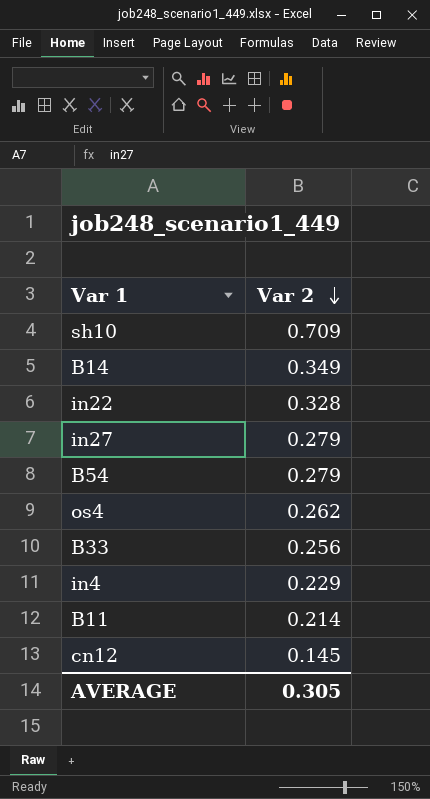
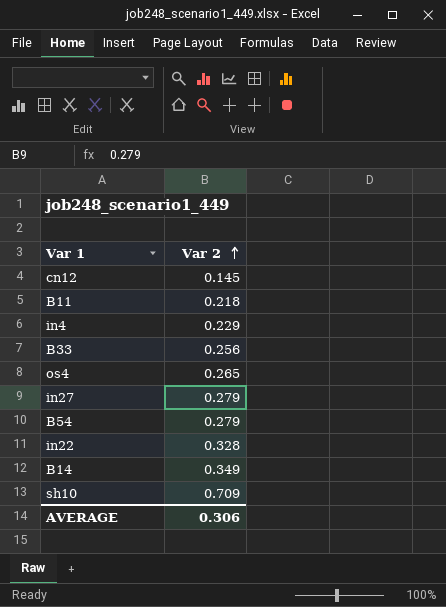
row order: Var 2 descending -> Var 2 ascending
B11 | Var 2: 0.214 -> 0.218
os4 | Var 2: 0.262 -> 0.265
AVERAGE | Var 2: 0.305 -> 0.306

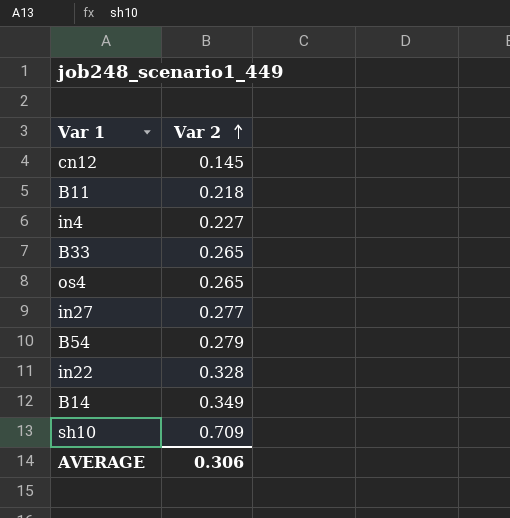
in4 | Var 2: 0.229 -> 0.227
B33 | Var 2: 0.256 -> 0.265
in27 | Var 2: 0.279 -> 0.277

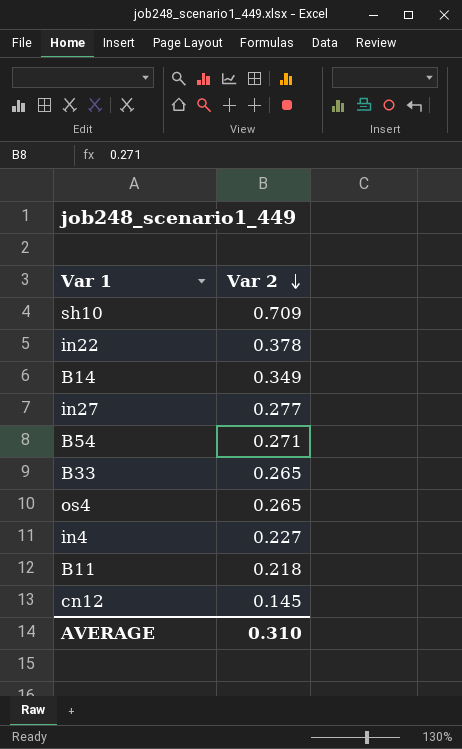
row order: Var 2 ascending -> Var 2 descending
in22 | Var 2: 0.328 -> 0.378
B54 | Var 2: 0.279 -> 0.271
AVERAGE | Var 2: 0.306 -> 0.310

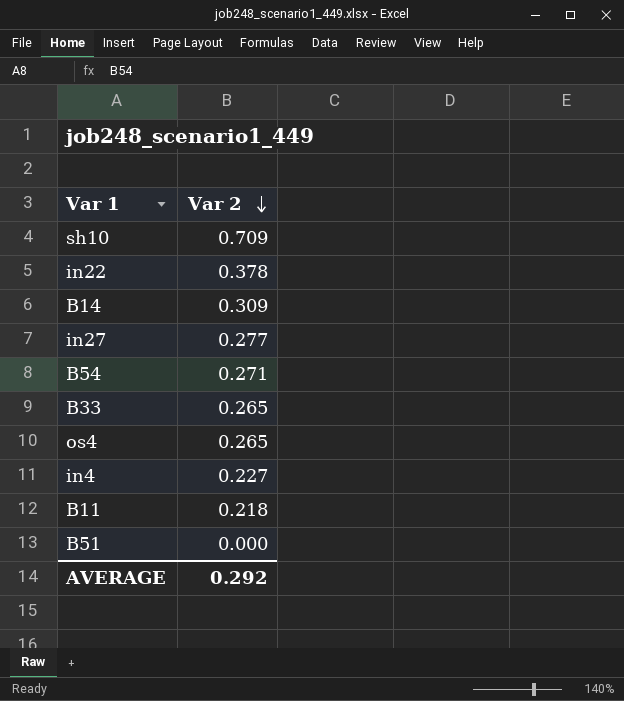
row cn12: 0.145 -> none
B14 | Var 2: 0.349 -> 0.309
row B51: none -> 0.000
AVERAGE | Var 2: 0.310 -> 0.292

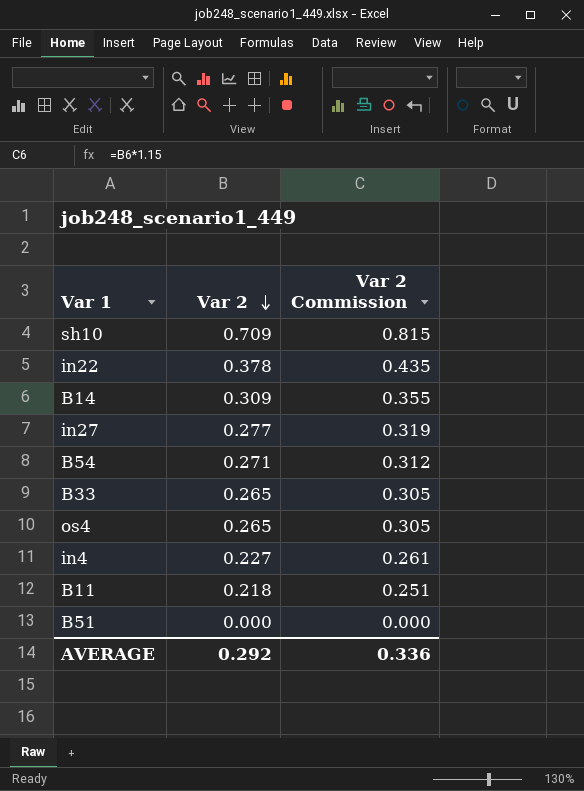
column Var 2 Commission | formula: none -> [Var 2] * 1.15

